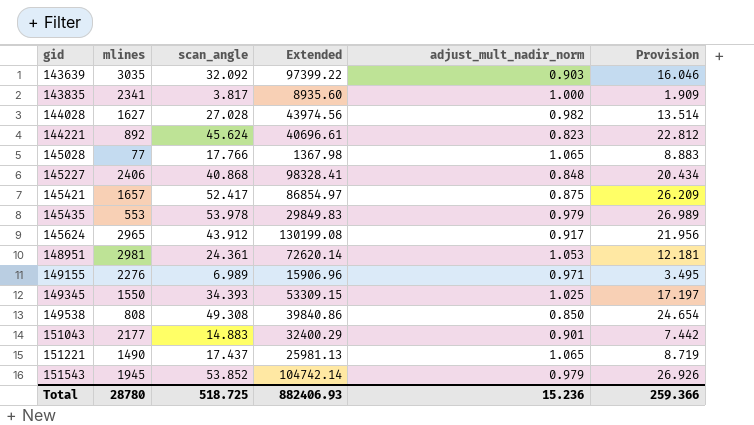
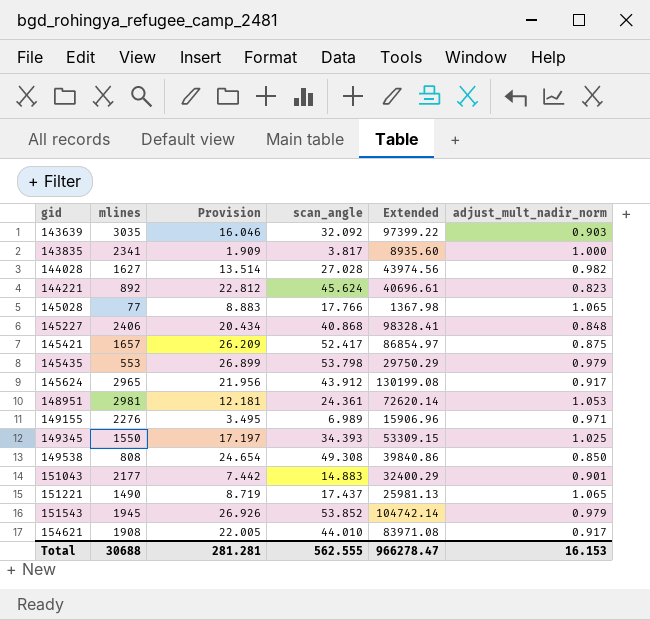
column Provision | position: 6 -> 3
145435 | Provision: 26.989 -> 26.899
145435 | scan_angle: 53.978 -> 53.798
145435 | Extended: 29849.83 -> 29750.29
row 154621: none -> 1908 | 22.005 | 44.010 | 83971.08 | 0.917
Total | mlines: 28780 -> 30688
Total | Provision: 259.366 -> 281.281
Total | scan_angle: 518.725 -> 562.555
Total | Extended: 882406.93 -> 966278.47
Total | adjust_mult_nadir_norm: 15.236 -> 16.153

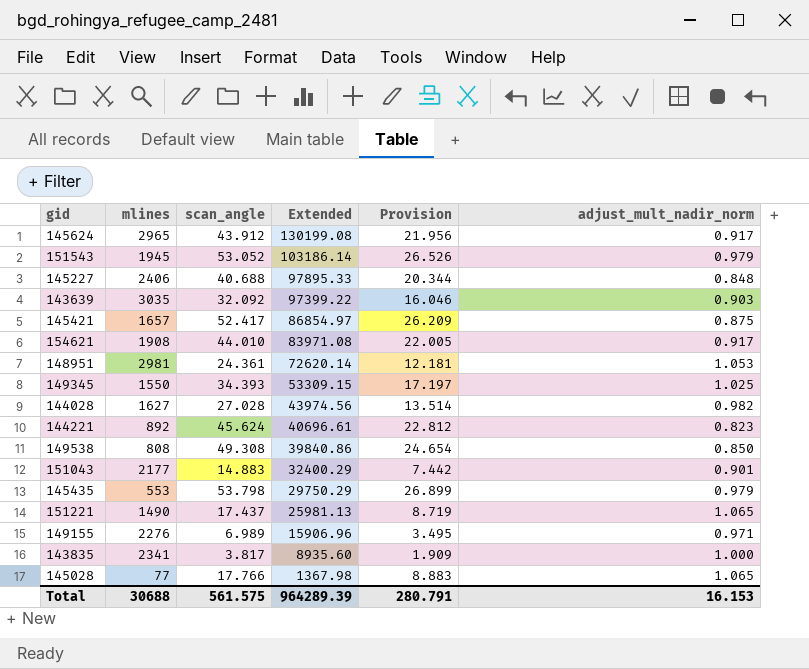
row order: gid ascending -> Extended descending
column Provision | position: 3 -> 5
151543 | scan_angle: 53.852 -> 53.052
151543 | Extended: 104742.14 -> 103186.14
151543 | Provision: 26.926 -> 26.526
145227 | scan_angle: 40.868 -> 40.688
145227 | Extended: 98328.41 -> 97895.33
145227 | Provision: 20.434 -> 20.344
Total | scan_angle: 562.555 -> 561.575
Total | Extended: 966278.47 -> 964289.39
Total | Provision: 281.281 -> 280.791

